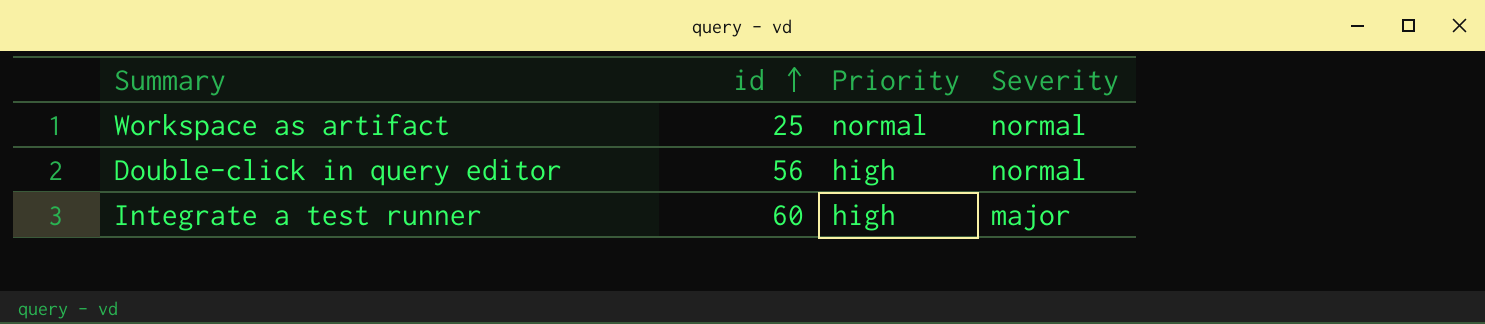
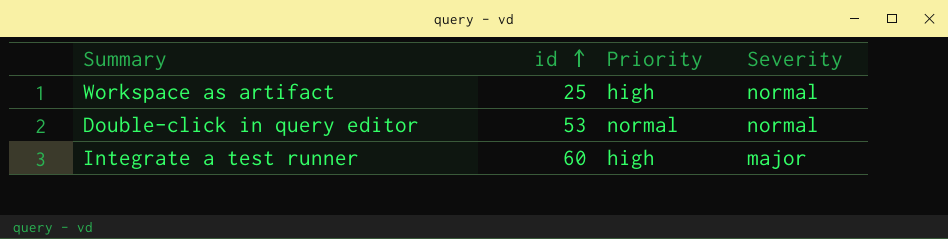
Workspace as artifact | Priority: normal -> high
Double-click in query editor | id: 56 -> 53
Double-click in query editor | Priority: high -> normal

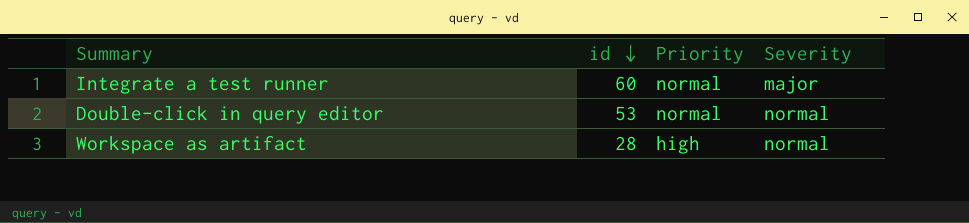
row order: id ascending -> id descending
Integrate a test runner | Priority: high -> normal
Workspace as artifact | id: 25 -> 28

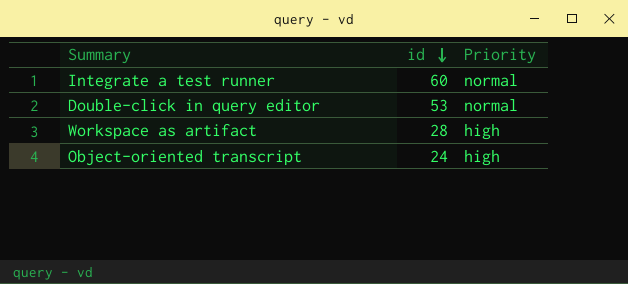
column Severity | position: 4 -> none
row Object-oriented transcript: none -> 24 | high

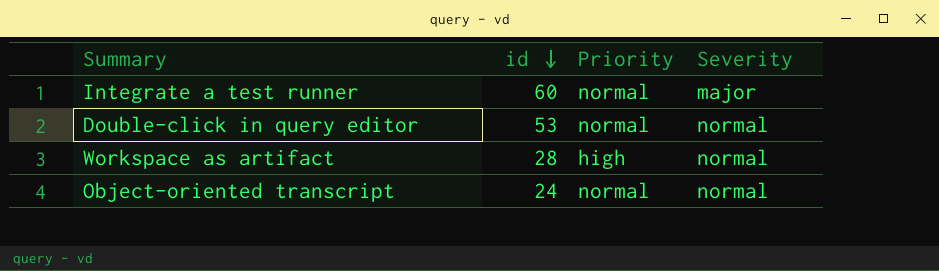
column Severity | position: none -> 4
Object-oriented transcript | Priority: high -> normal

